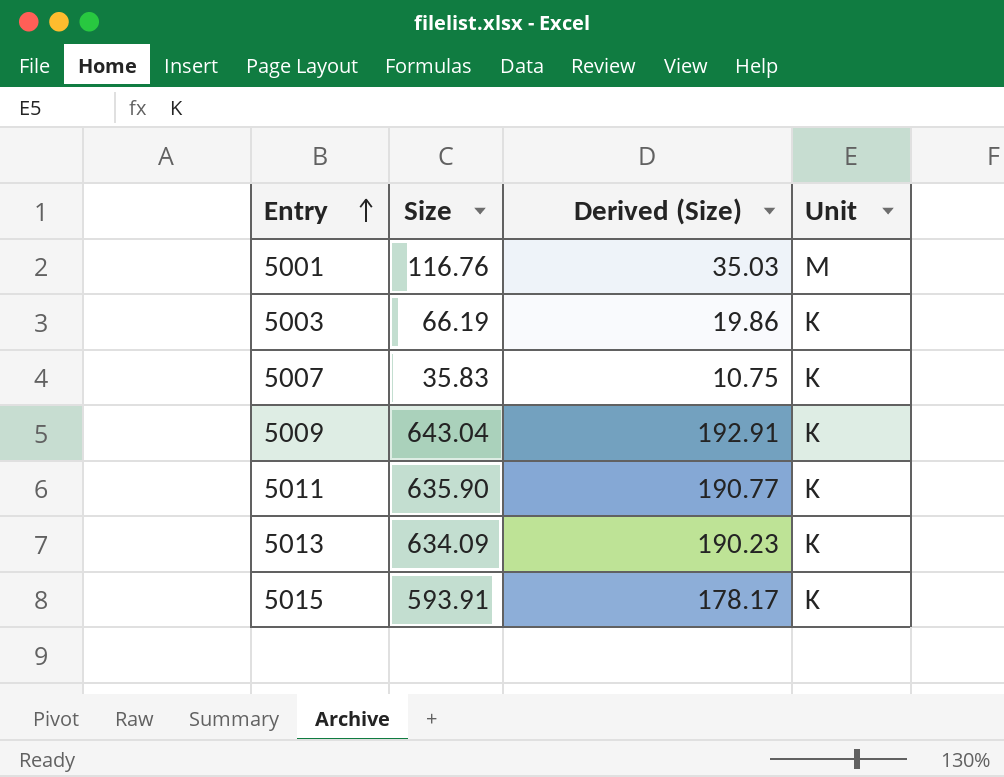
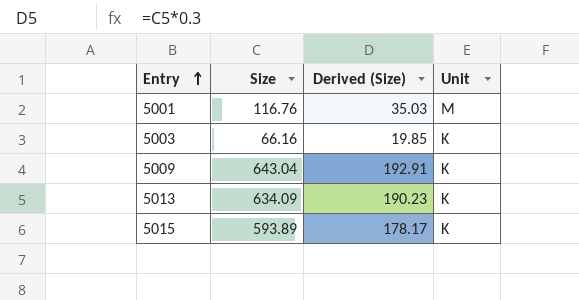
row 5007: 35.83 | 10.75 | K -> none
row 5011: 635.90 | 190.77 | K -> none
5003 | Size: 66.19 -> 66.16
5003 | Derived (Size): 19.86 -> 19.85
5015 | Size: 593.91 -> 593.89

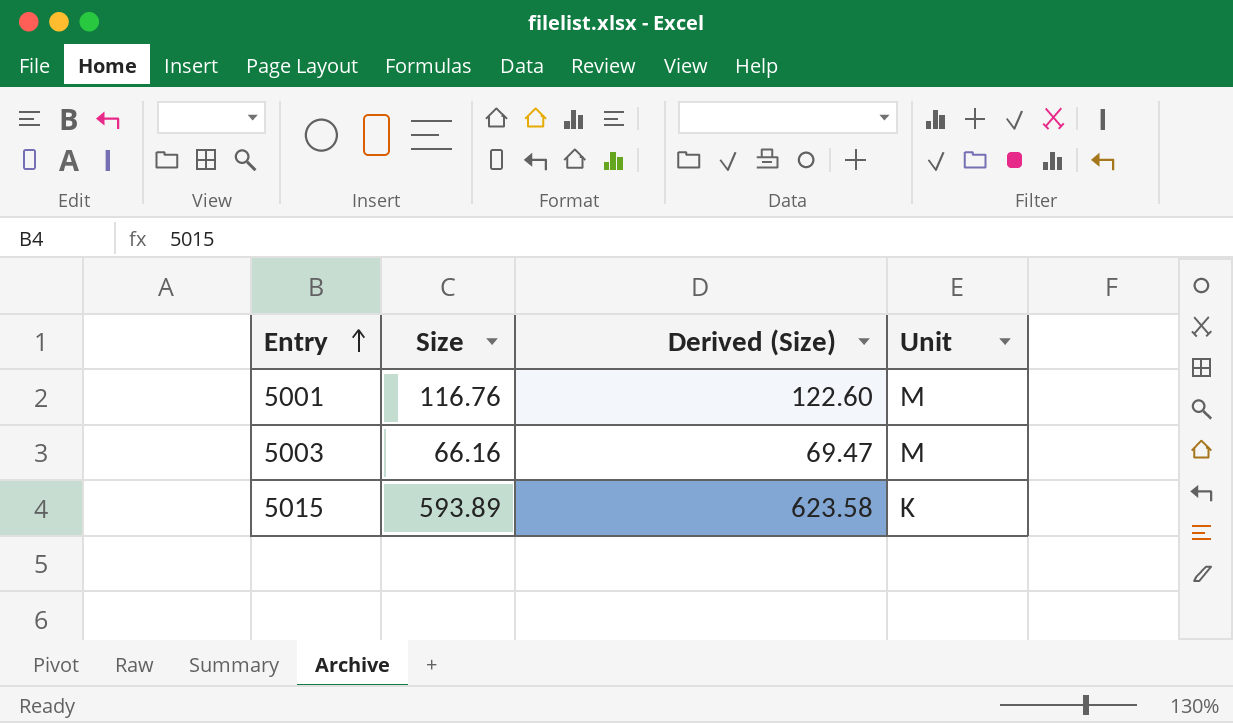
column Derived (Size) | formula: [Size] * 0.3 -> [Size] * 1.05
row 5009: 643.04 | 192.91 | K -> none
row 5013: 634.09 | 190.23 | K -> none
5003 | Unit: K -> M

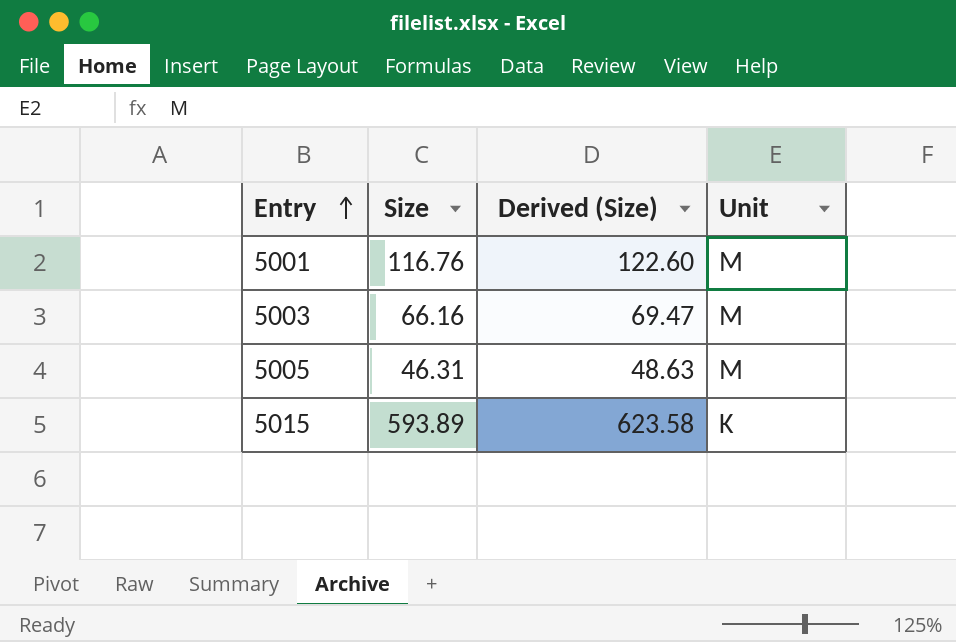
row 5005: none -> 46.31 | 48.63 | M

